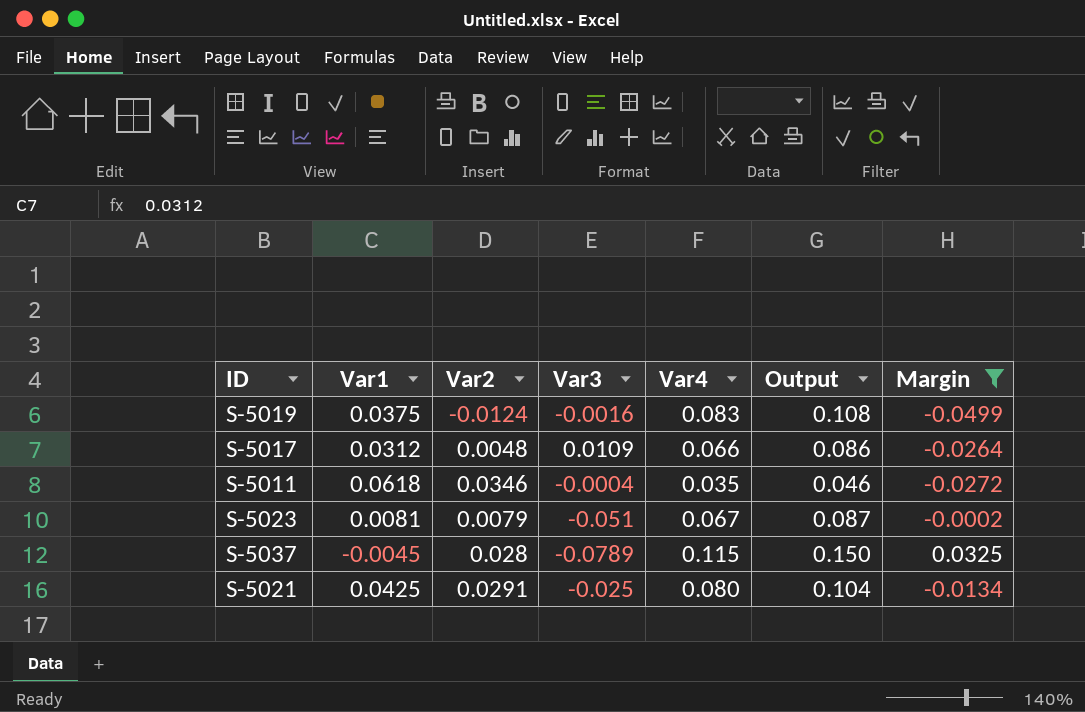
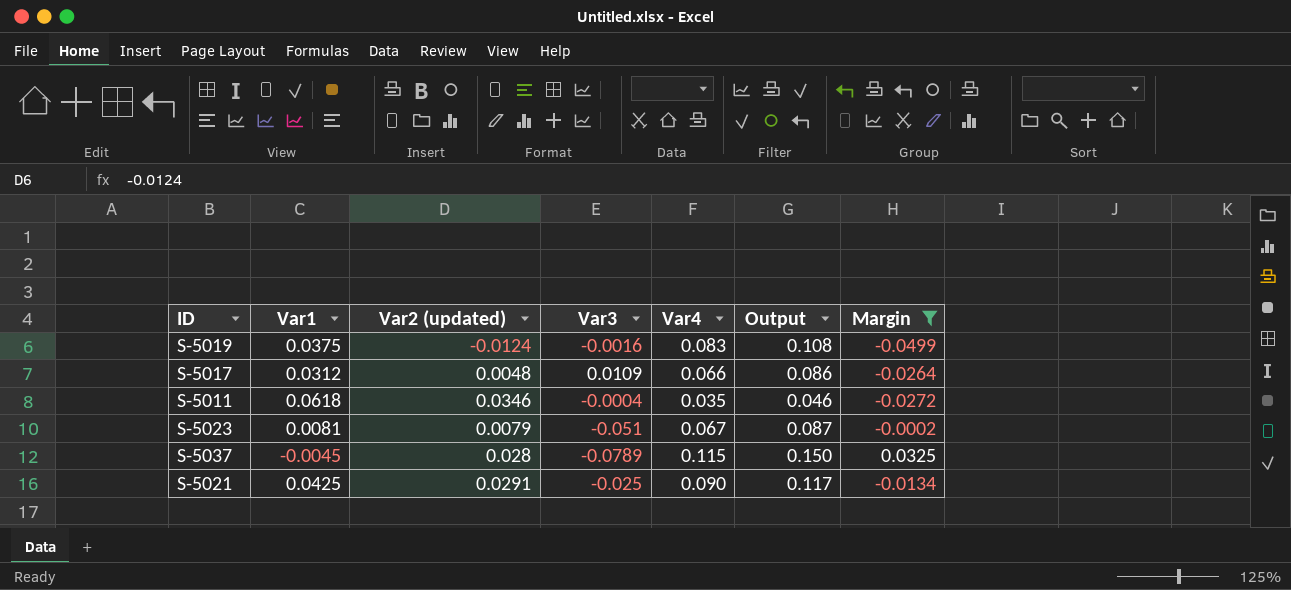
column name: Var2 -> Var2 (updated)
S-5021 | Var4: 0.080 -> 0.090
S-5021 | Output: 0.104 -> 0.117

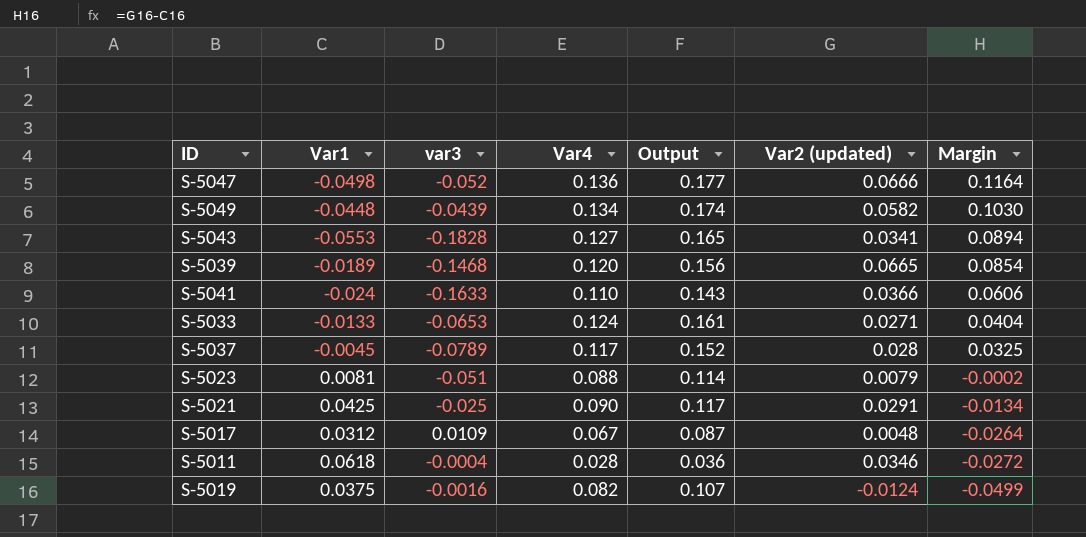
filter: Margin <= 0.0325 -> none
row order: none -> Margin descending
column name: Var3 -> var3
column Var2 (updated) | position: 3 -> 6
S-5037 | Var4: 0.115 -> 0.117
S-5037 | Output: 0.150 -> 0.152
S-5023 | Var4: 0.067 -> 0.088
S-5023 | Output: 0.087 -> 0.114
S-5017 | Var4: 0.066 -> 0.067
S-5017 | Output: 0.086 -> 0.087
S-5011 | Var4: 0.035 -> 0.028
S-5011 | Output: 0.046 -> 0.036
S-5019 | Var4: 0.083 -> 0.082
S-5019 | Output: 0.108 -> 0.107

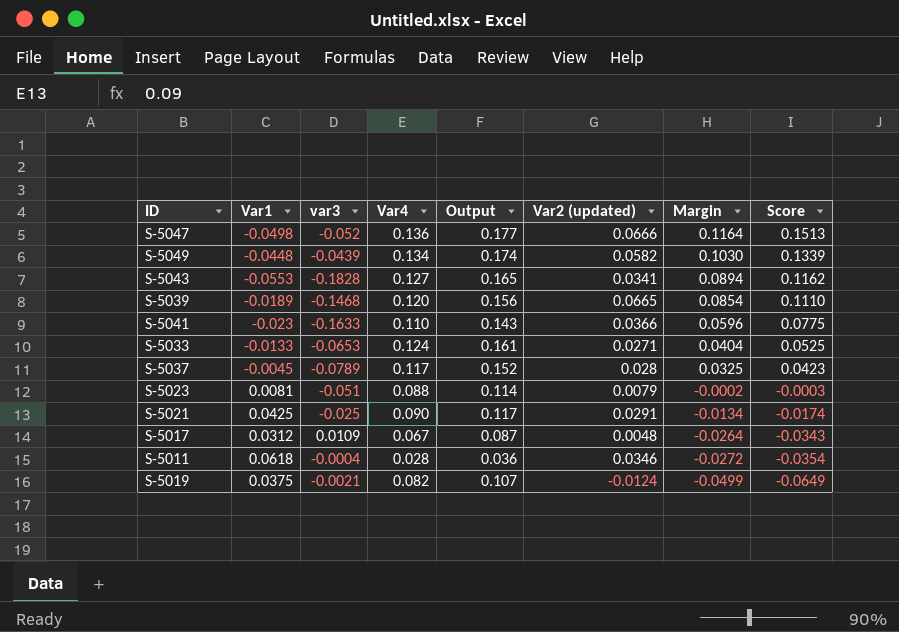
column Score | formula: none -> [Margin] * 1.3
S-5041 | Var1: -0.024 -> -0.023
S-5041 | Margin: 0.0606 -> 0.0596
S-5019 | var3: -0.0016 -> -0.0021

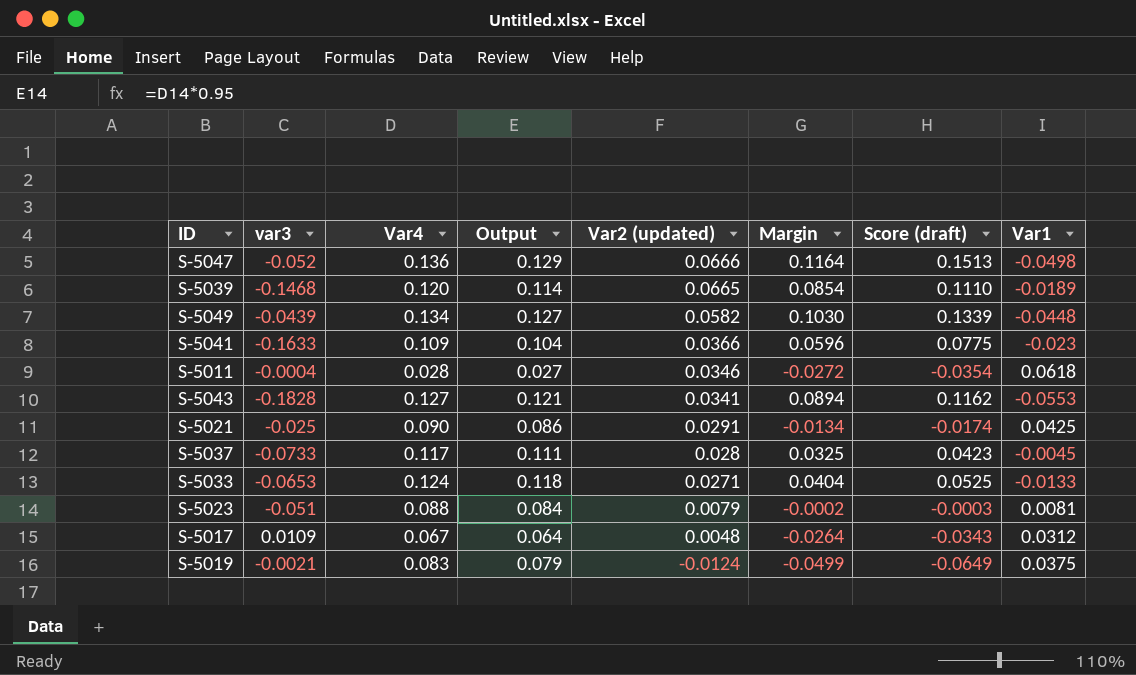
row order: Margin descending -> Var2 (updated) descending
column Output | formula: [Var4] * 1.3 -> [Var4] * 0.95
column name: Score -> Score (draft)
column Var1 | position: 2 -> 8
S-5041 | Var4: 0.110 -> 0.109
S-5037 | var3: -0.0789 -> -0.0733
S-5019 | Var4: 0.082 -> 0.083

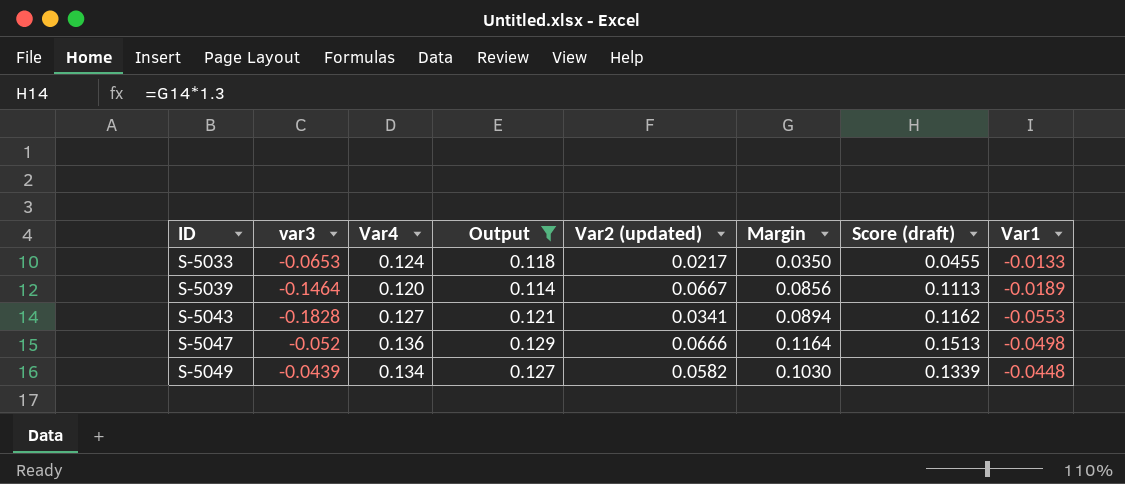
filter: none -> Output >= 0.114
row order: Var2 (updated) descending -> ID ascending
S-5033 | Var2 (updated): 0.0271 -> 0.0217
S-5033 | Margin: 0.0404 -> 0.0350
S-5033 | Score (draft): 0.0525 -> 0.0455
S-5039 | var3: -0.1468 -> -0.1464
S-5039 | Var2 (updated): 0.0665 -> 0.0667
S-5039 | Margin: 0.0854 -> 0.0856
S-5039 | Score (draft): 0.1110 -> 0.1113

